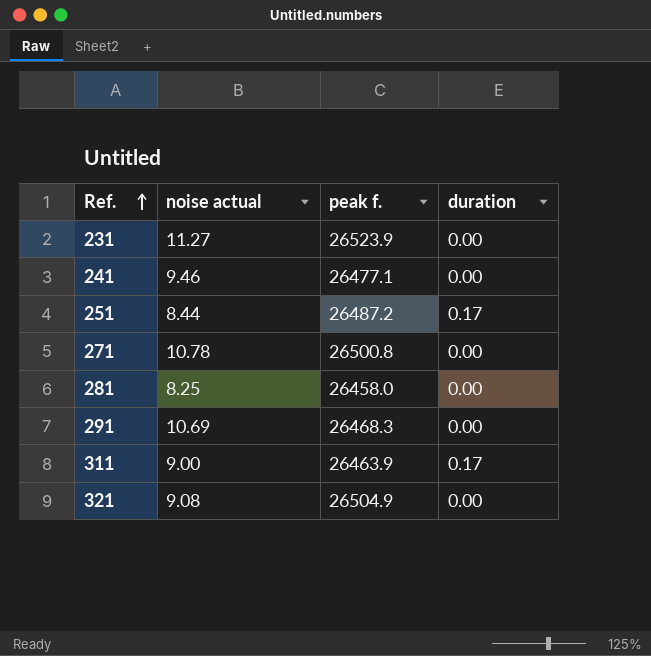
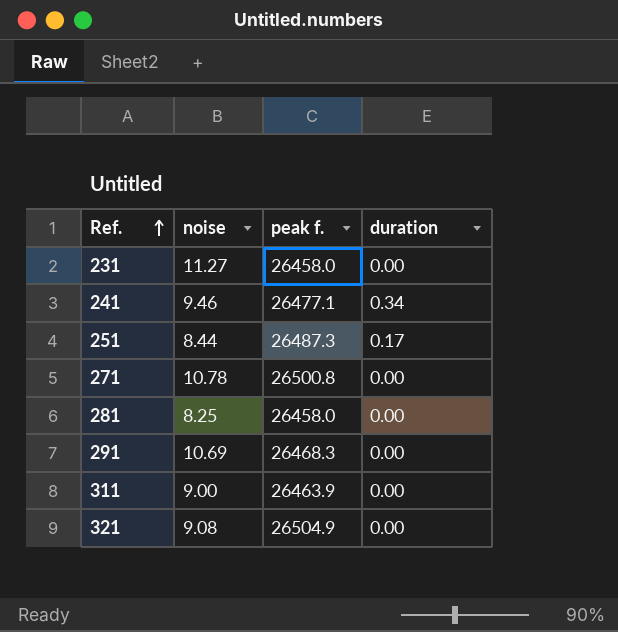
column name: noise actual -> noise
231 | peak f.: 26523.9 -> 26458.0
241 | duration: 0.00 -> 0.34
251 | peak f.: 26487.2 -> 26487.3
311 | duration: 0.17 -> 0.00

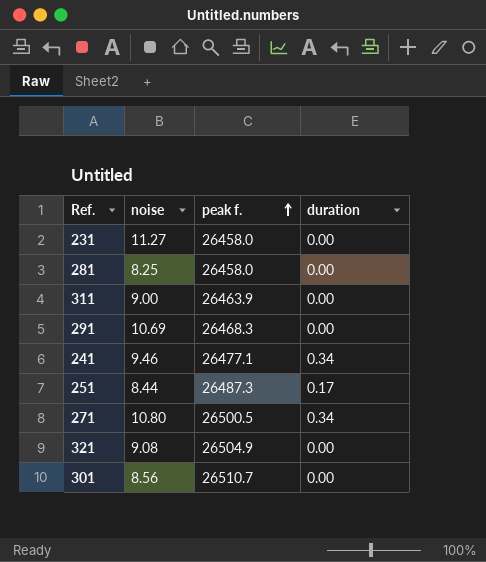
row order: Ref. ascending -> peak f. ascending
271 | noise: 10.78 -> 10.80
271 | peak f.: 26500.8 -> 26500.5
271 | duration: 0.00 -> 0.34
row 301: none -> 8.56 | 26510.7 | 0.00

